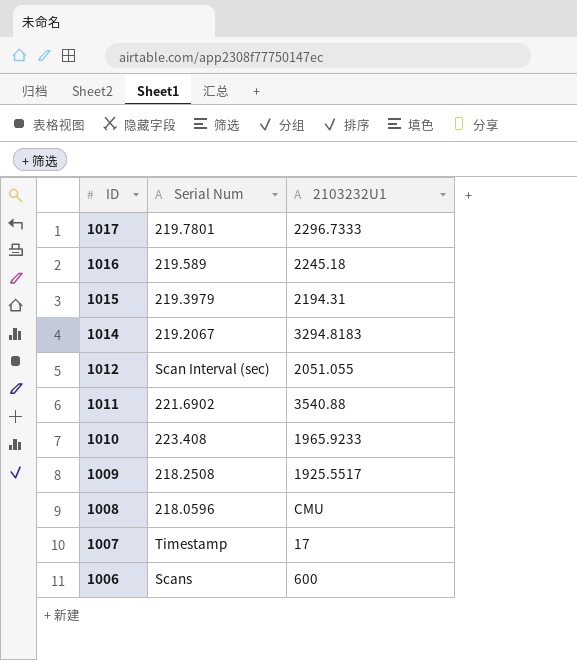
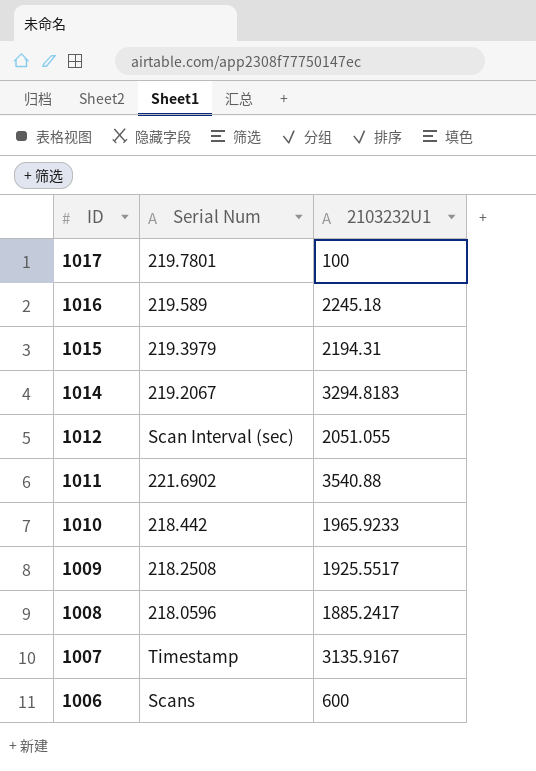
1017 | 2103232U1: 2296.7333 -> 100
1010 | Serial Num: 223.408 -> 218.442
1008 | 2103232U1: CMU -> 1885.2417
1007 | 2103232U1: 17 -> 3135.9167

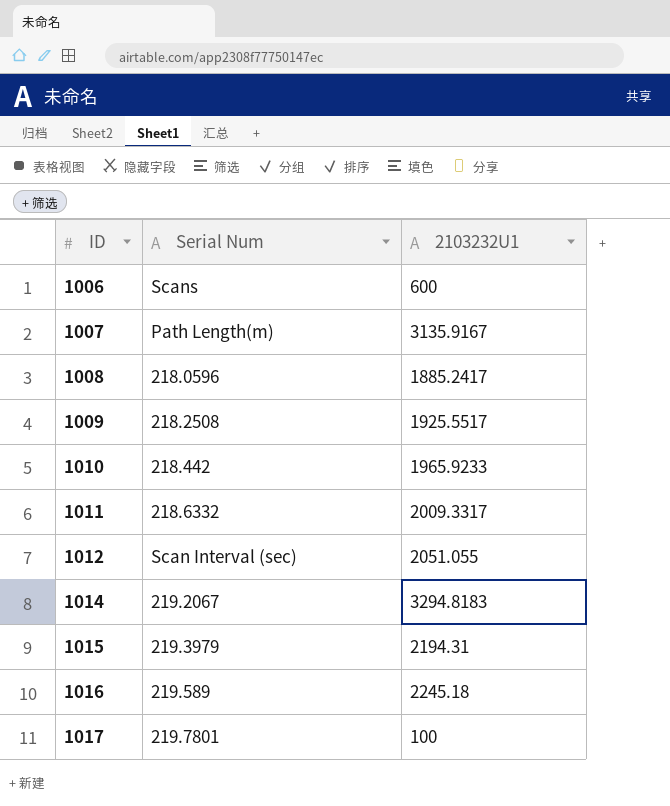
row order: ID descending -> ID ascending
1007 | Serial Num: Timestamp -> Path Length(m)
1011 | Serial Num: 221.6902 -> 218.6332
1011 | 2103232U1: 3540.88 -> 2009.3317

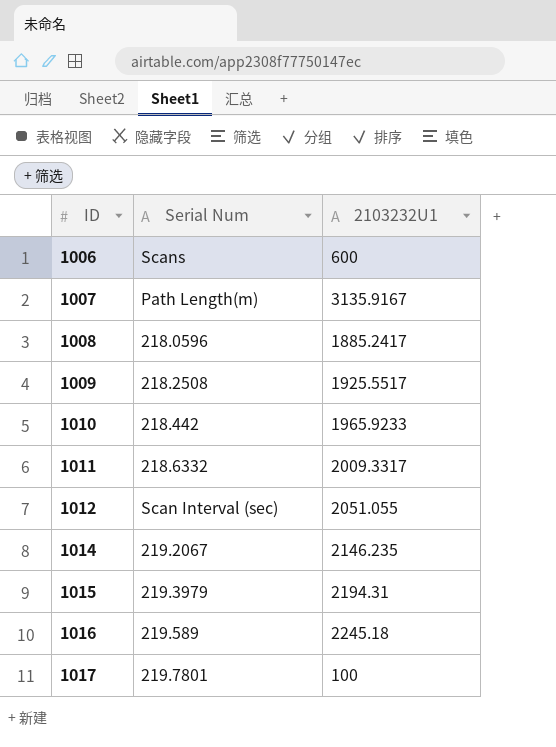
1014 | 2103232U1: 3294.8183 -> 2146.235

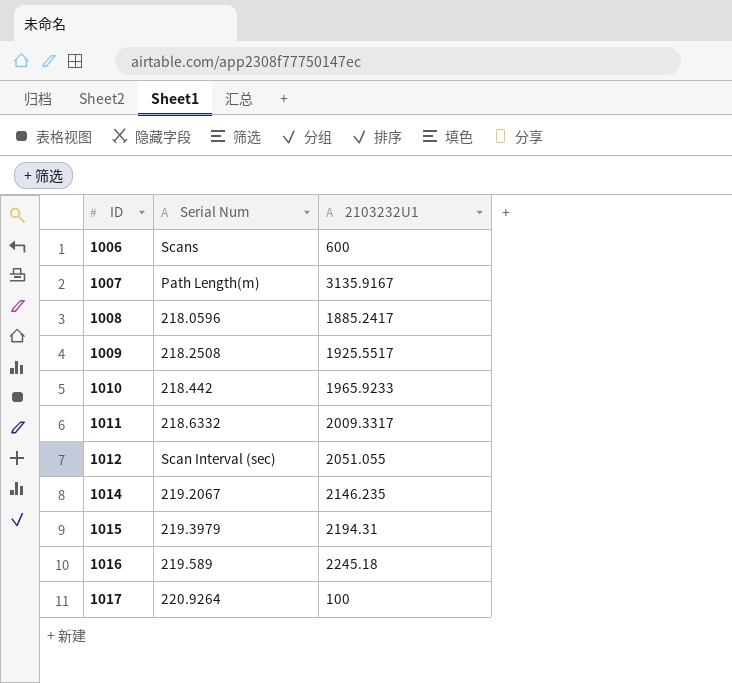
1017 | Serial Num: 219.7801 -> 220.9264

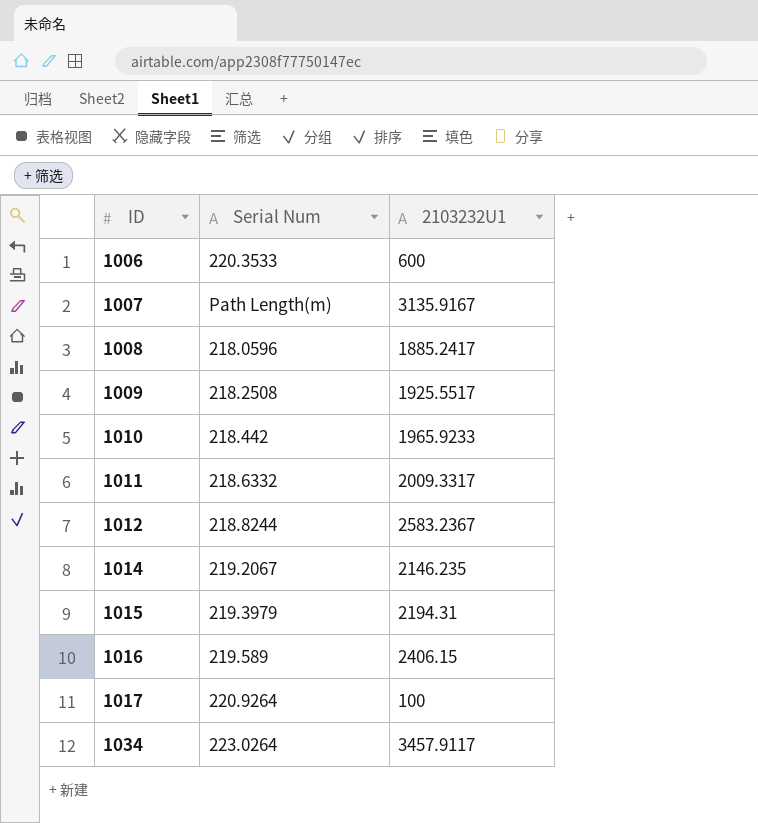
1006 | Serial Num: Scans -> 220.3533
1012 | Serial Num: Scan Interval (sec) -> 218.8244
1012 | 2103232U1: 2051.055 -> 2583.2367
1016 | 2103232U1: 2245.18 -> 2406.15
row 1034: none -> 223.0264 | 3457.9117

